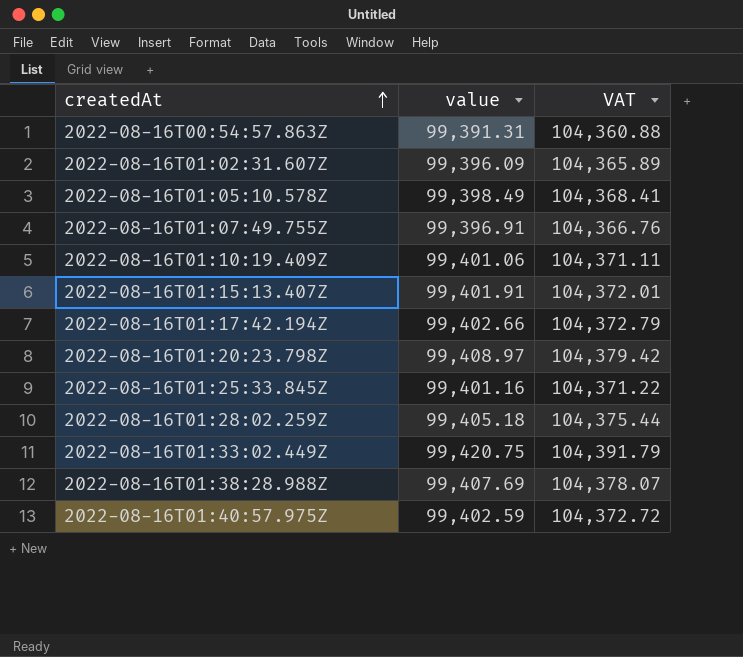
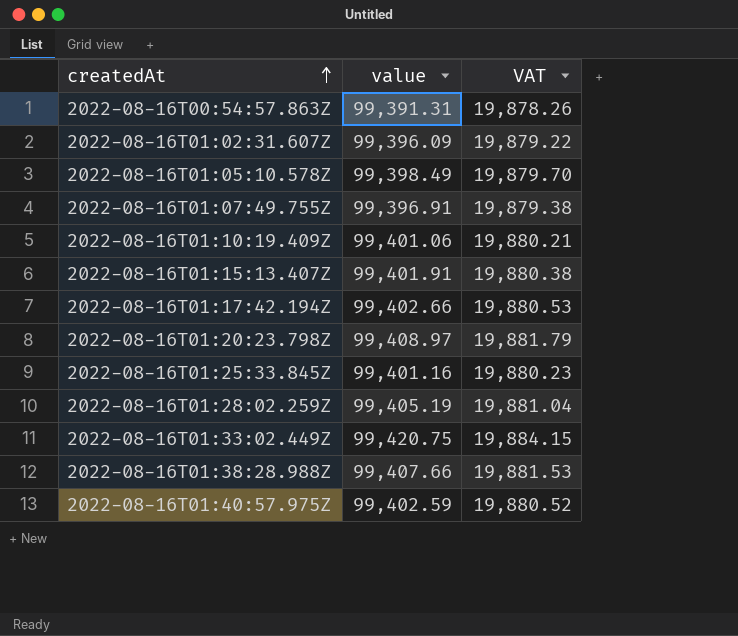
column VAT | formula: [value] * 1.05 -> [value] * 0.2
2022-08-16T01:28:02.259Z | value: 99,405.18 -> 99,405.19
2022-08-16T01:38:28.988Z | value: 99,407.69 -> 99,407.66

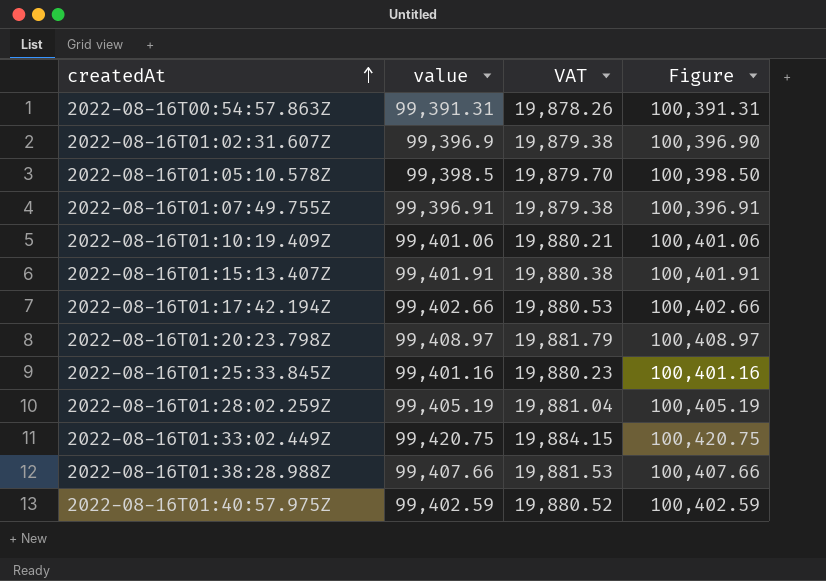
column Figure | formula: none -> [value] + 1000
2022-08-16T01:02:31.607Z | value: 99,396.09 -> 99,396.9
2022-08-16T01:02:31.607Z | VAT: 19,879.22 -> 19,879.38
2022-08-16T01:05:10.578Z | value: 99,398.49 -> 99,398.5

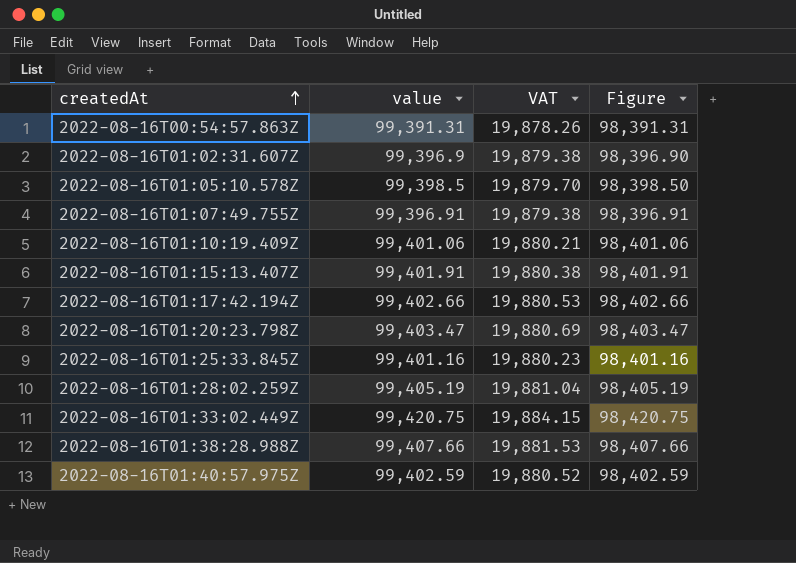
column Figure | formula: [value] + 1000 -> [value] - 1000
2022-08-16T01:20:23.798Z | value: 99,408.97 -> 99,403.47
2022-08-16T01:20:23.798Z | VAT: 19,881.79 -> 19,880.69

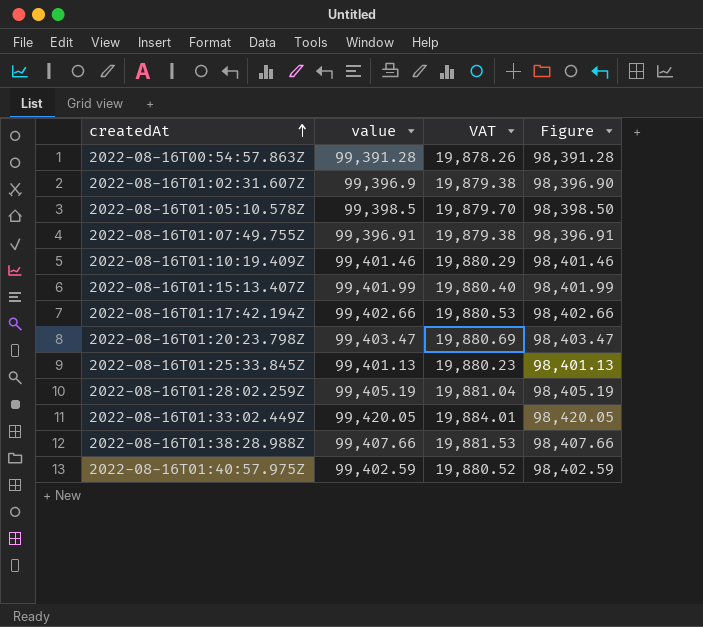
2022-08-16T00:54:57.863Z | value: 99,391.31 -> 99,391.28
2022-08-16T00:54:57.863Z | Figure: 98,391.31 -> 98,391.28
2022-08-16T01:10:19.409Z | value: 99,401.06 -> 99,401.46
2022-08-16T01:10:19.409Z | VAT: 19,880.21 -> 19,880.29
2022-08-16T01:10:19.409Z | Figure: 98,401.06 -> 98,401.46
2022-08-16T01:15:13.407Z | value: 99,401.91 -> 99,401.99
2022-08-16T01:15:13.407Z | VAT: 19,880.38 -> 19,880.40
2022-08-16T01:15:13.407Z | Figure: 98,401.91 -> 98,401.99
2022-08-16T01:25:33.845Z | value: 99,401.16 -> 99,401.13
2022-08-16T01:25:33.845Z | Figure: 98,401.16 -> 98,401.13
2022-08-16T01:33:02.449Z | value: 99,420.75 -> 99,420.05
2022-08-16T01:33:02.449Z | VAT: 19,884.15 -> 19,884.01
2022-08-16T01:33:02.449Z | Figure: 98,420.75 -> 98,420.05

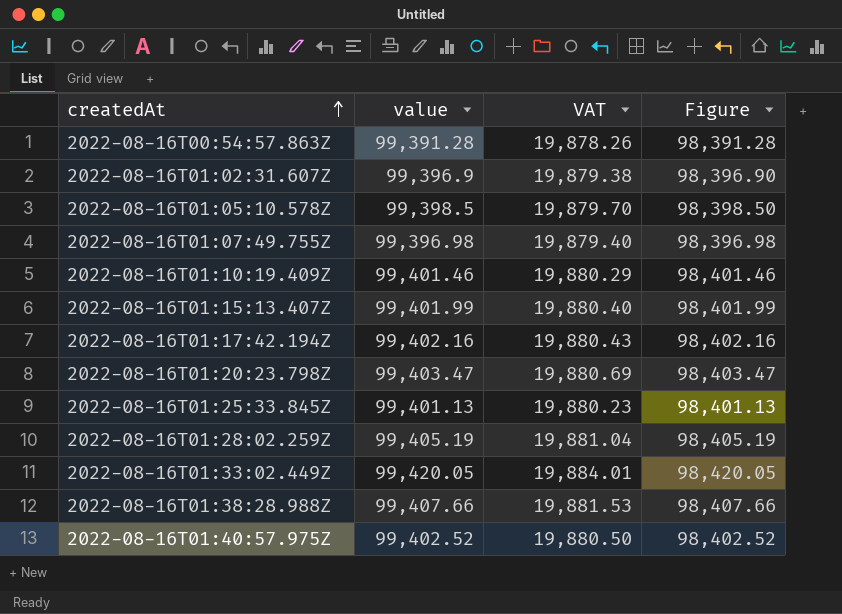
2022-08-16T01:07:49.755Z | value: 99,396.91 -> 99,396.98
2022-08-16T01:07:49.755Z | VAT: 19,879.38 -> 19,879.40
2022-08-16T01:07:49.755Z | Figure: 98,396.91 -> 98,396.98
2022-08-16T01:17:42.194Z | value: 99,402.66 -> 99,402.16
2022-08-16T01:17:42.194Z | VAT: 19,880.53 -> 19,880.43
2022-08-16T01:17:42.194Z | Figure: 98,402.66 -> 98,402.16
2022-08-16T01:40:57.975Z | value: 99,402.59 -> 99,402.52
2022-08-16T01:40:57.975Z | VAT: 19,880.52 -> 19,880.50
2022-08-16T01:40:57.975Z | Figure: 98,402.59 -> 98,402.52

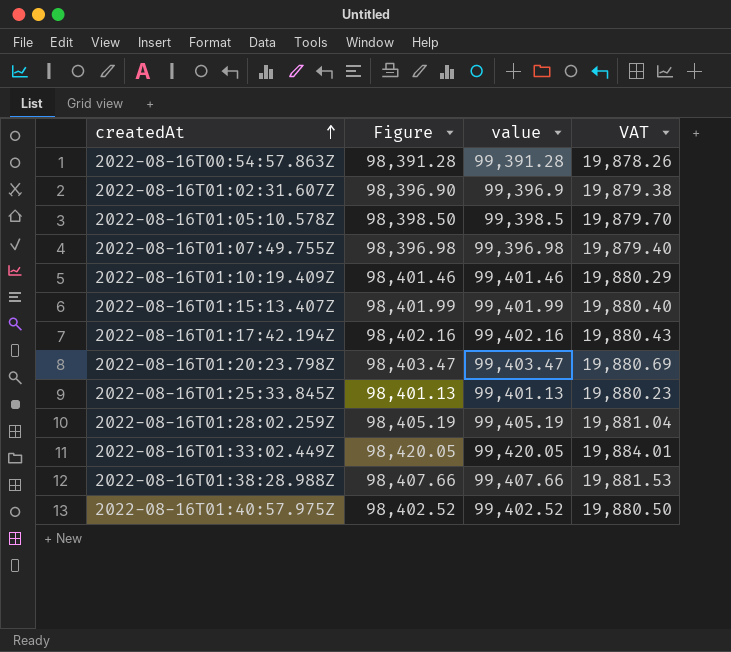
column Figure | position: 4 -> 2

